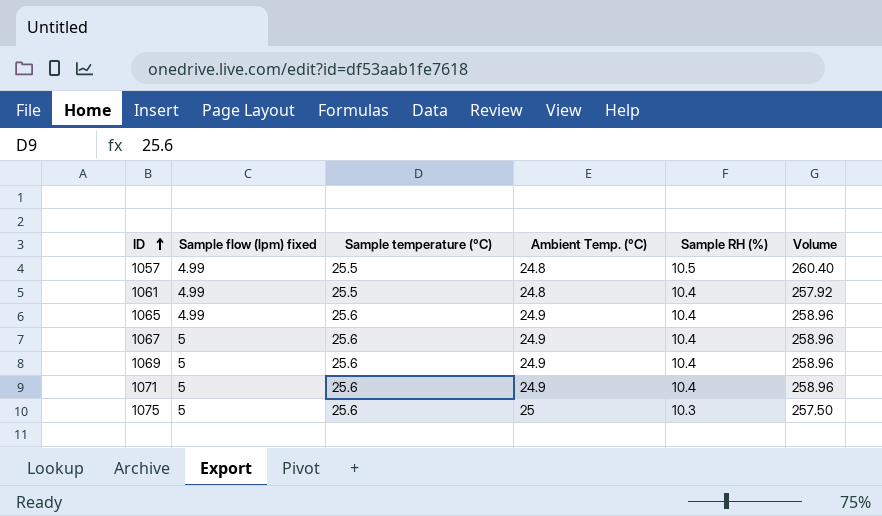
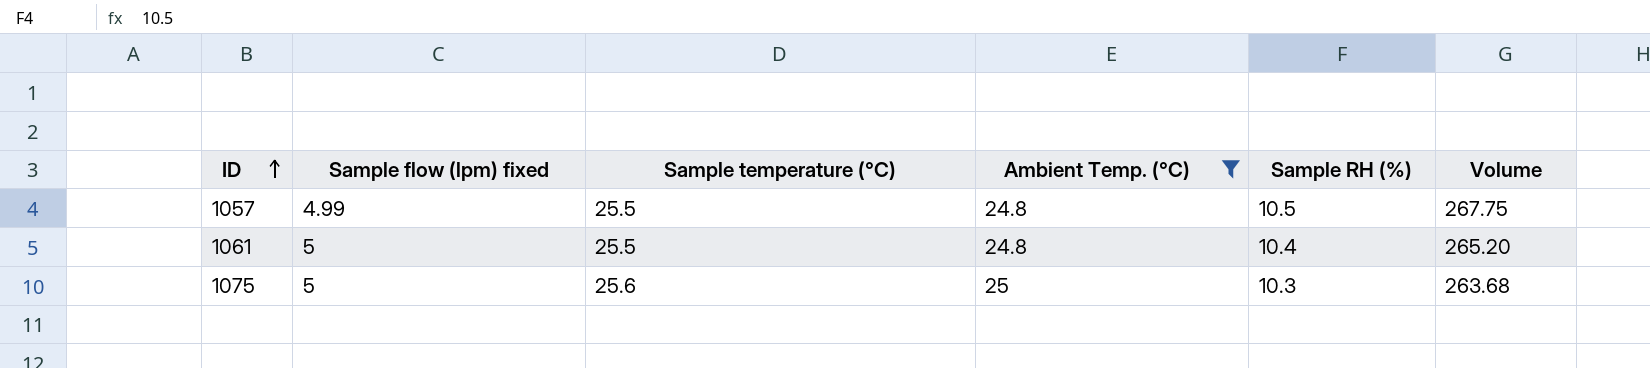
filter: none -> Ambient Temp. (°C) != 24.9
column Volume | formula: [Ambient Temp. (°C)] * [Sample RH (%)] -> [Sample temperature (°C)] * [Sample RH (%)]
1061 | Sample flow (lpm) fixed: 4.99 -> 5

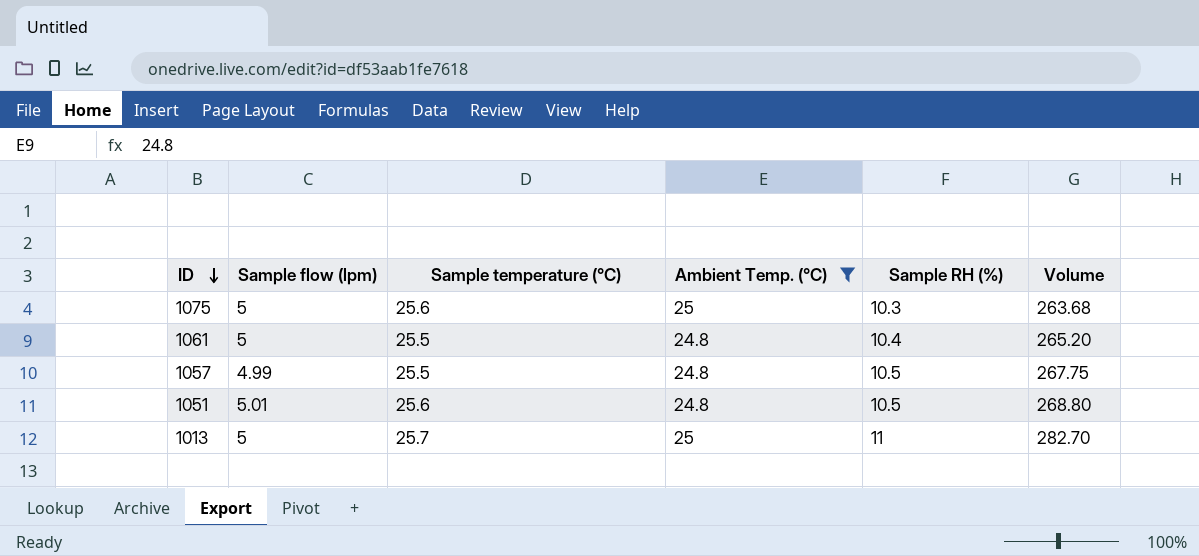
row order: ID ascending -> ID descending
column name: Sample flow (lpm) fixed -> Sample flow (lpm)
row 1051: none -> 5.01 | 25.6 | 24.8 | 10.5 | 268.80
row 1013: none -> 5 | 25.7 | 25 | 11 | 282.70

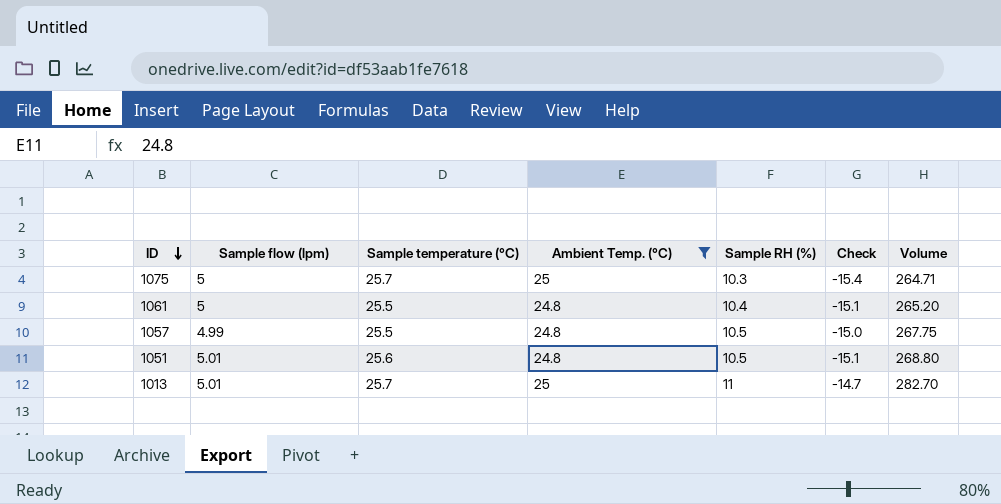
column Check | formula: none -> [Sample RH (%)] - [Sample temperature (°C)]
1075 | Sample temperature (°C): 25.6 -> 25.7
1075 | Volume: 263.68 -> 264.71
1013 | Sample flow (lpm): 5 -> 5.01

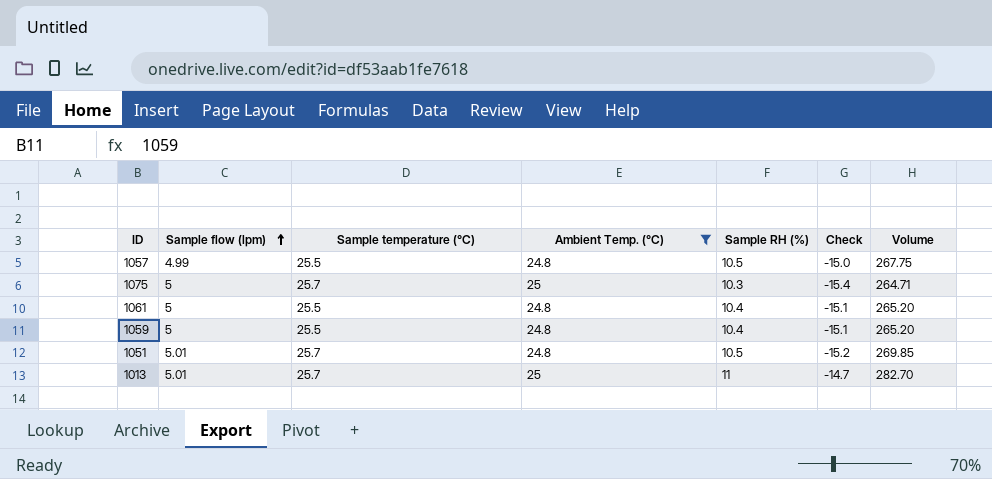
row order: ID descending -> Sample flow (lpm) ascending
row 1059: none -> 5 | 25.5 | 24.8 | 10.4 | -15.1 | 265.20
1051 | Sample temperature (°C): 25.6 -> 25.7
1051 | Check: -15.1 -> -15.2
1051 | Volume: 268.80 -> 269.85

